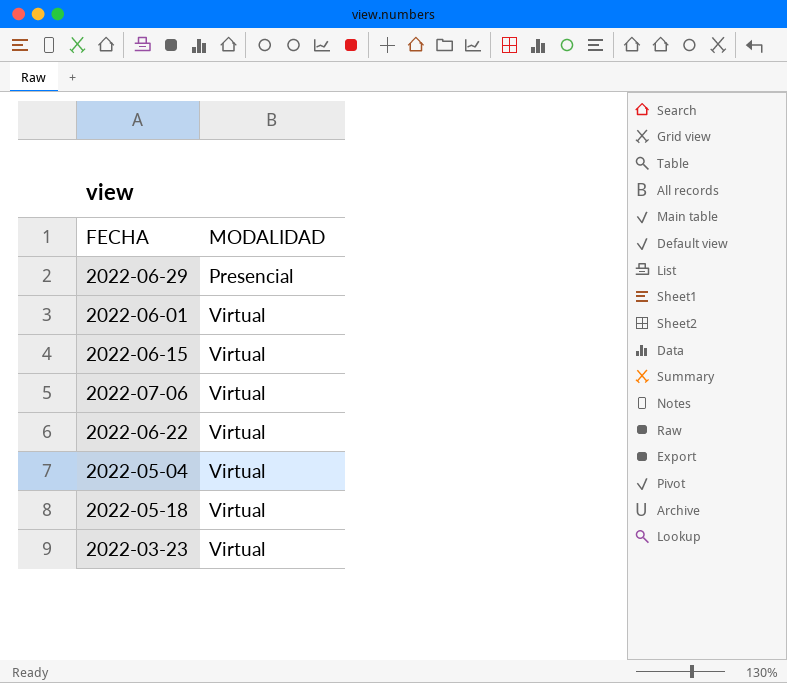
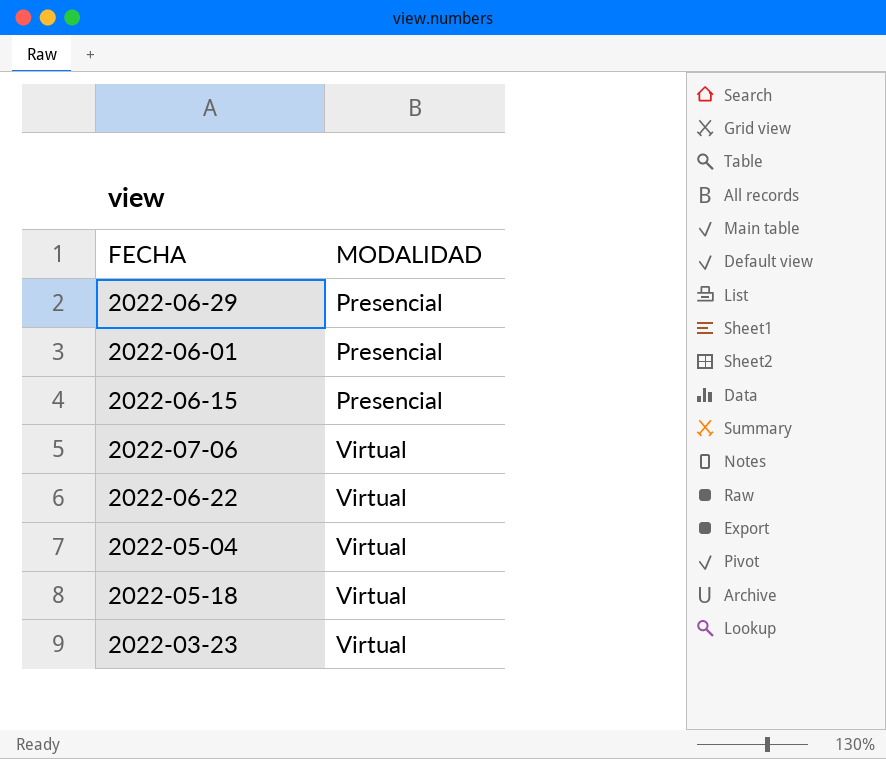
2022-06-01 | MODALIDAD: Virtual -> Presencial
2022-06-15 | MODALIDAD: Virtual -> Presencial

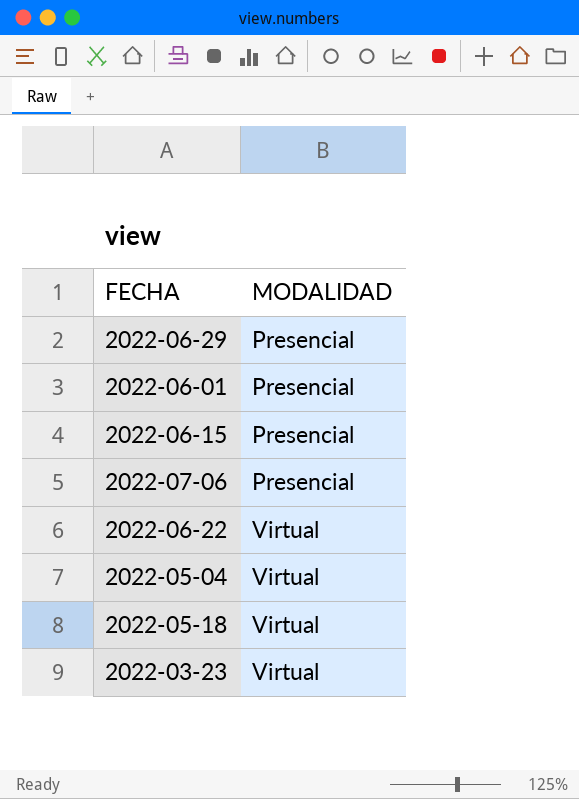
2022-07-06 | MODALIDAD: Virtual -> Presencial

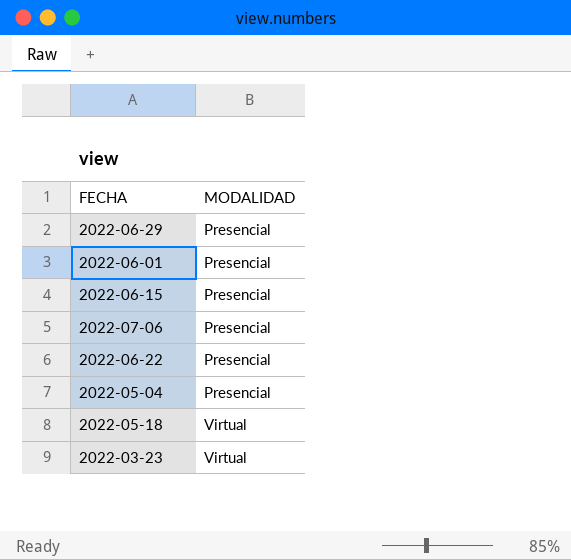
2022-06-22 | MODALIDAD: Virtual -> Presencial
2022-05-04 | MODALIDAD: Virtual -> Presencial

